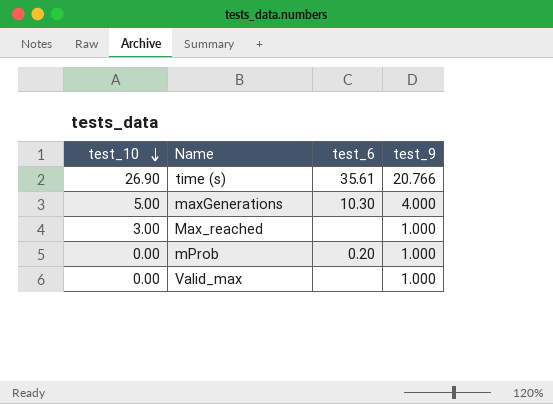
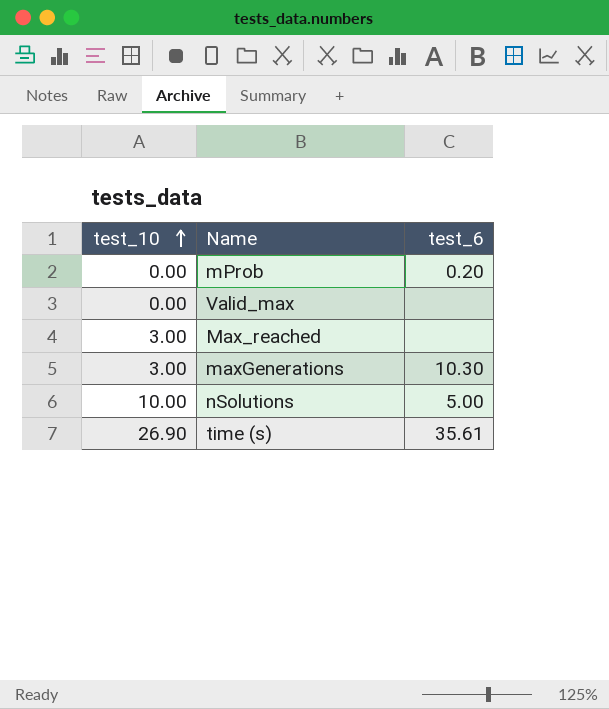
row order: test_10 descending -> test_10 ascending
column test_9 | position: 4 -> none
maxGenerations | test_10: 5.00 -> 3.00
row nSolutions: none -> 10.00 | 5.00

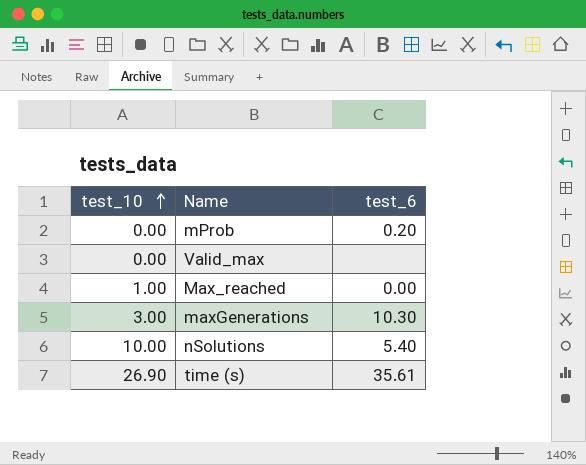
Max_reached | test_10: 3.00 -> 1.00
Max_reached | test_6: none -> 0.00
nSolutions | test_6: 5.00 -> 5.40

